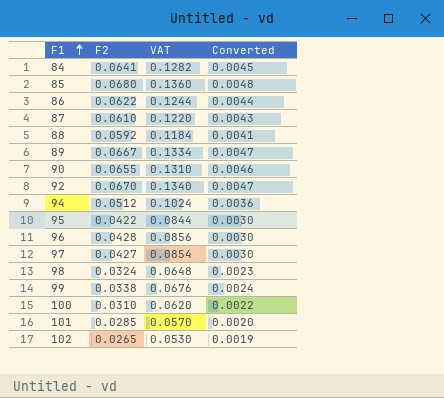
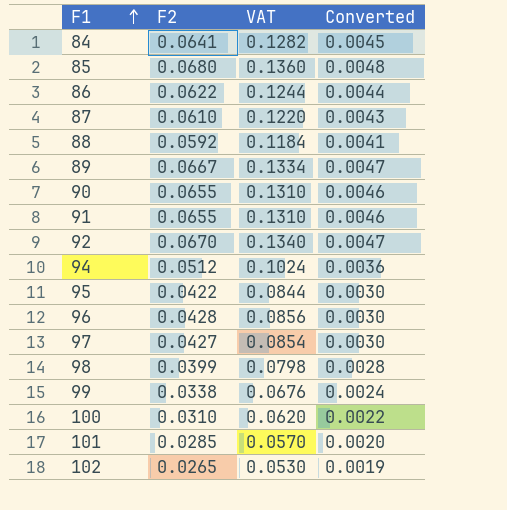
row 91: none -> 0.0655 | 0.1310 | 0.0046
98 | F2: 0.0324 -> 0.0399
98 | VAT: 0.0648 -> 0.0798
98 | Converted: 0.0023 -> 0.0028

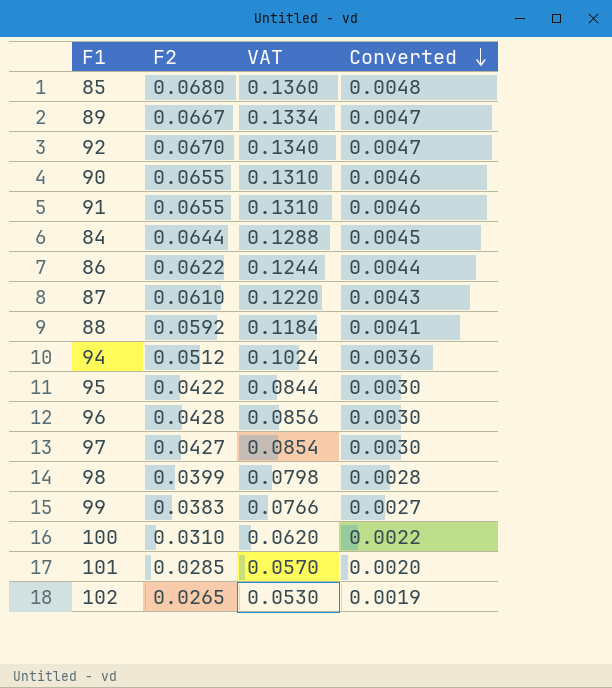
row order: F1 ascending -> Converted descending
84 | F2: 0.0641 -> 0.0644
84 | VAT: 0.1282 -> 0.1288
99 | F2: 0.0338 -> 0.0383
99 | VAT: 0.0676 -> 0.0766
99 | Converted: 0.0024 -> 0.0027

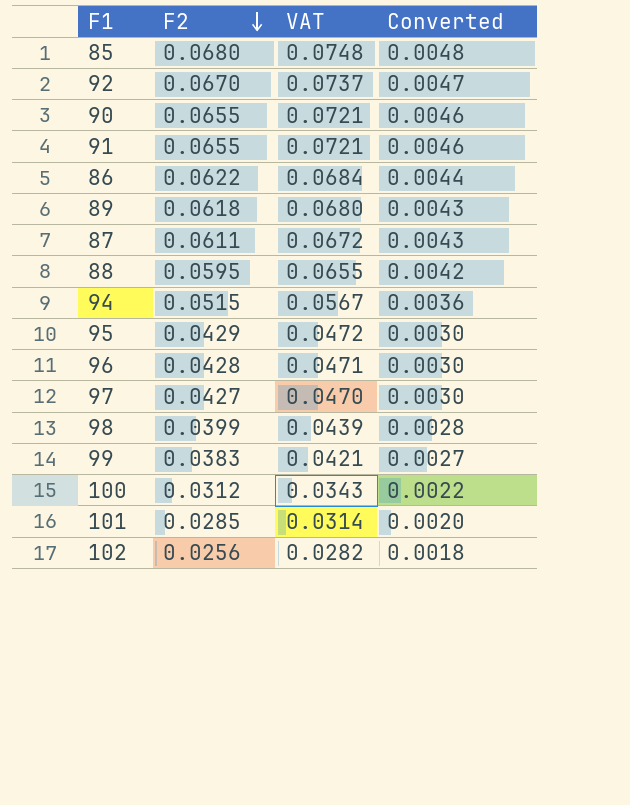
row order: Converted descending -> F2 descending
column VAT | formula: [F2] * 2 -> [F2] * 1.1
row 84: 0.0644 | 0.1288 | 0.0045 -> none
89 | F2: 0.0667 -> 0.0618
89 | Converted: 0.0047 -> 0.0043
87 | F2: 0.0610 -> 0.0611
88 | F2: 0.0592 -> 0.0595
88 | Converted: 0.0041 -> 0.0042
94 | F2: 0.0512 -> 0.0515
95 | F2: 0.0422 -> 0.0429
100 | F2: 0.0310 -> 0.0312
102 | F2: 0.0265 -> 0.0256
102 | Converted: 0.0019 -> 0.0018

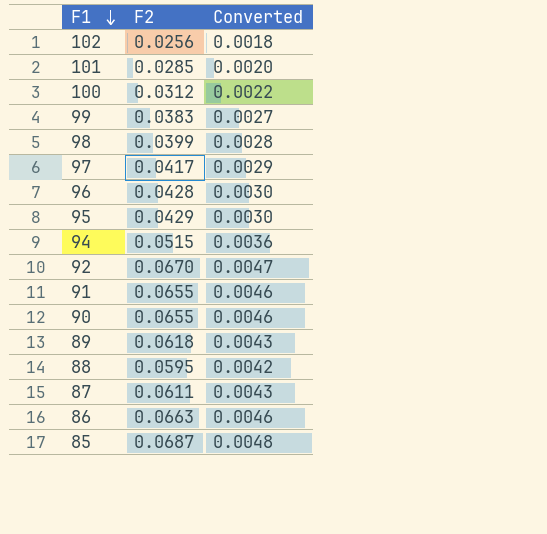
row order: F2 descending -> F1 descending
column VAT | formula: [F2] * 1.1 -> none
97 | F2: 0.0427 -> 0.0417
97 | Converted: 0.0030 -> 0.0029
86 | F2: 0.0622 -> 0.0663
86 | Converted: 0.0044 -> 0.0046
85 | F2: 0.0680 -> 0.0687

